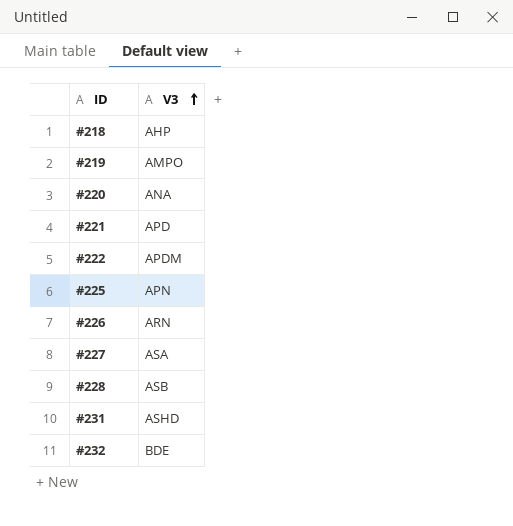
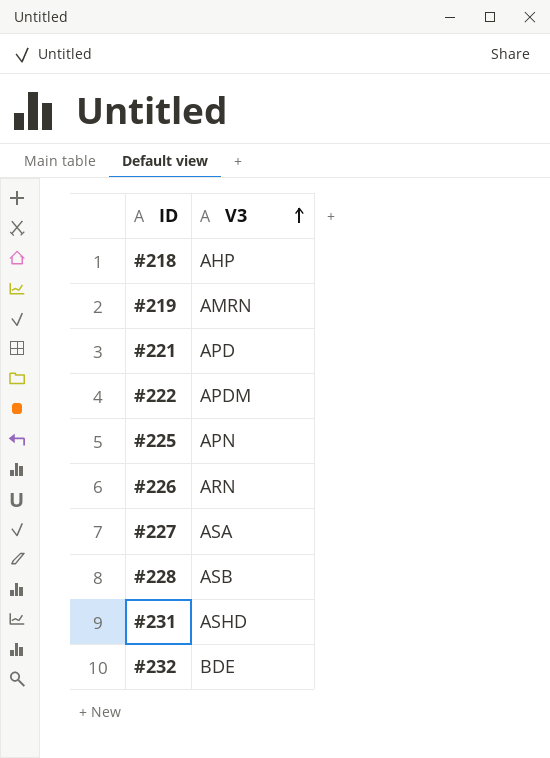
row #220: ANA -> none
#219 | V3: AMPO -> AMRN

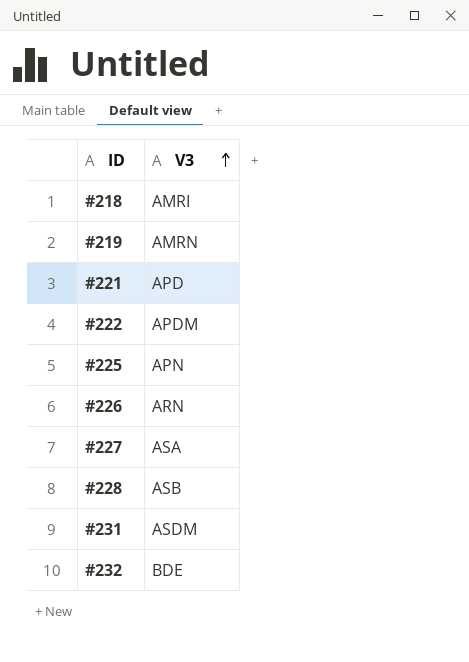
#218 | V3: AHP -> AMRI
#231 | V3: ASHD -> ASDM

